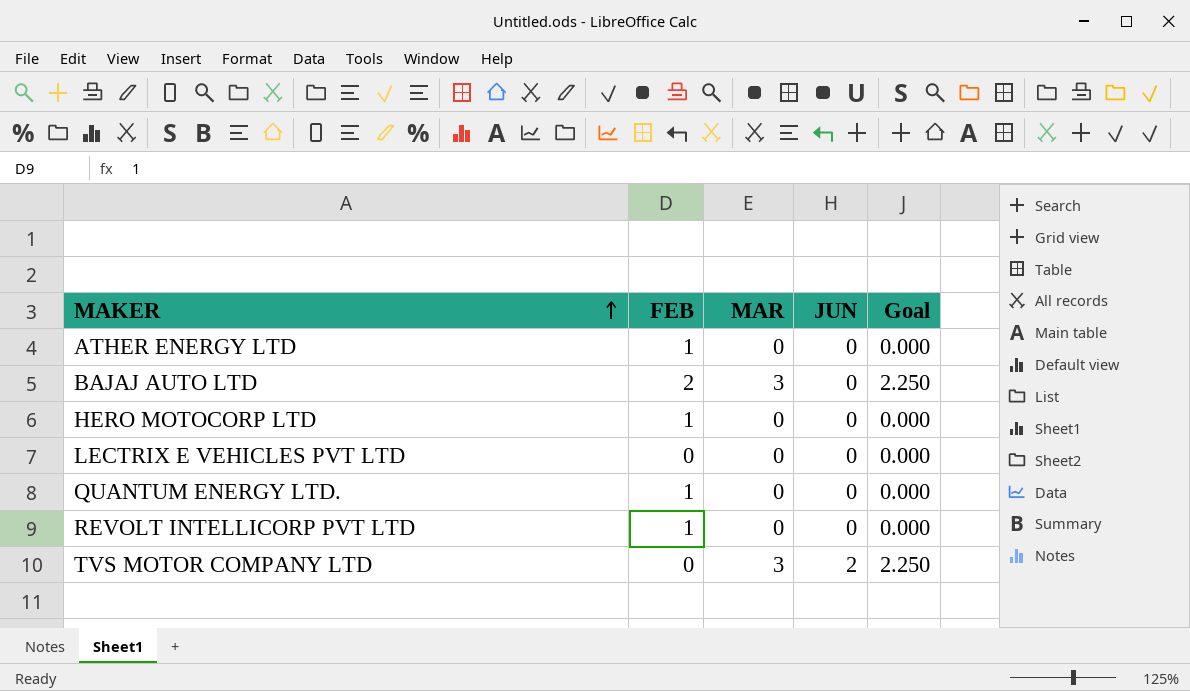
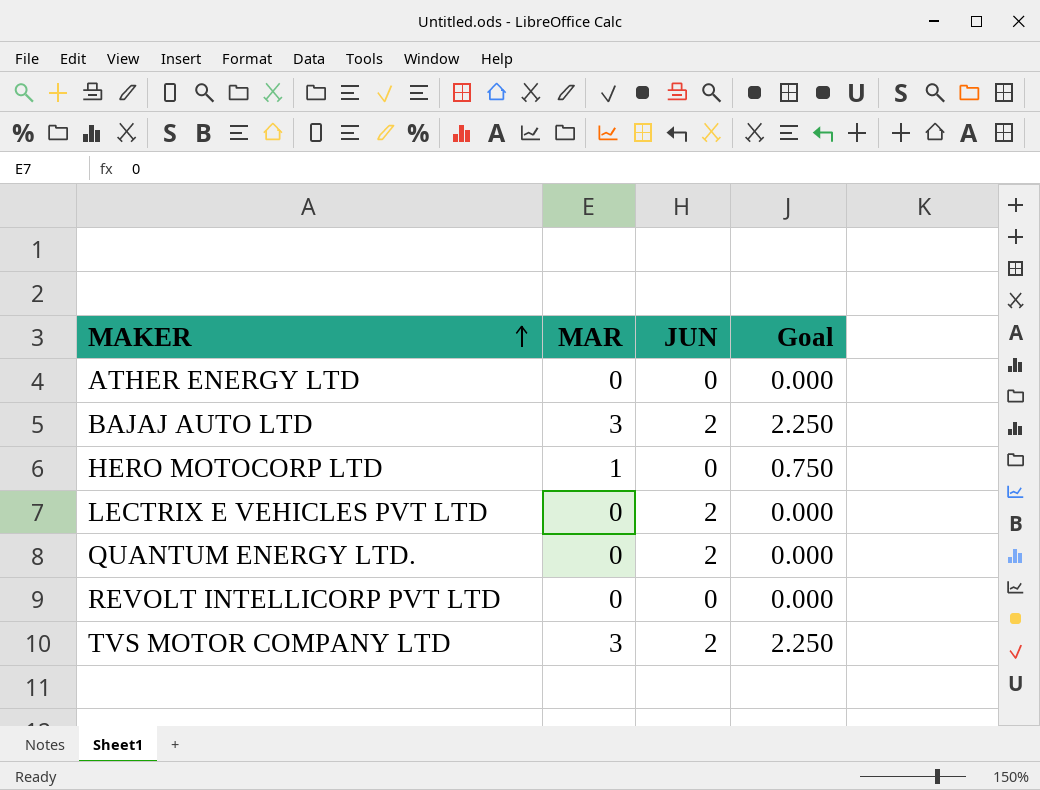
column FEB | position: 2 -> none
BAJAJ AUTO LTD | JUN: 0 -> 2
HERO MOTOCORP LTD | MAR: 0 -> 1
HERO MOTOCORP LTD | Goal: 0.000 -> 0.750
LECTRIX E VEHICLES PVT LTD | JUN: 0 -> 2
QUANTUM ENERGY LTD. | JUN: 0 -> 2

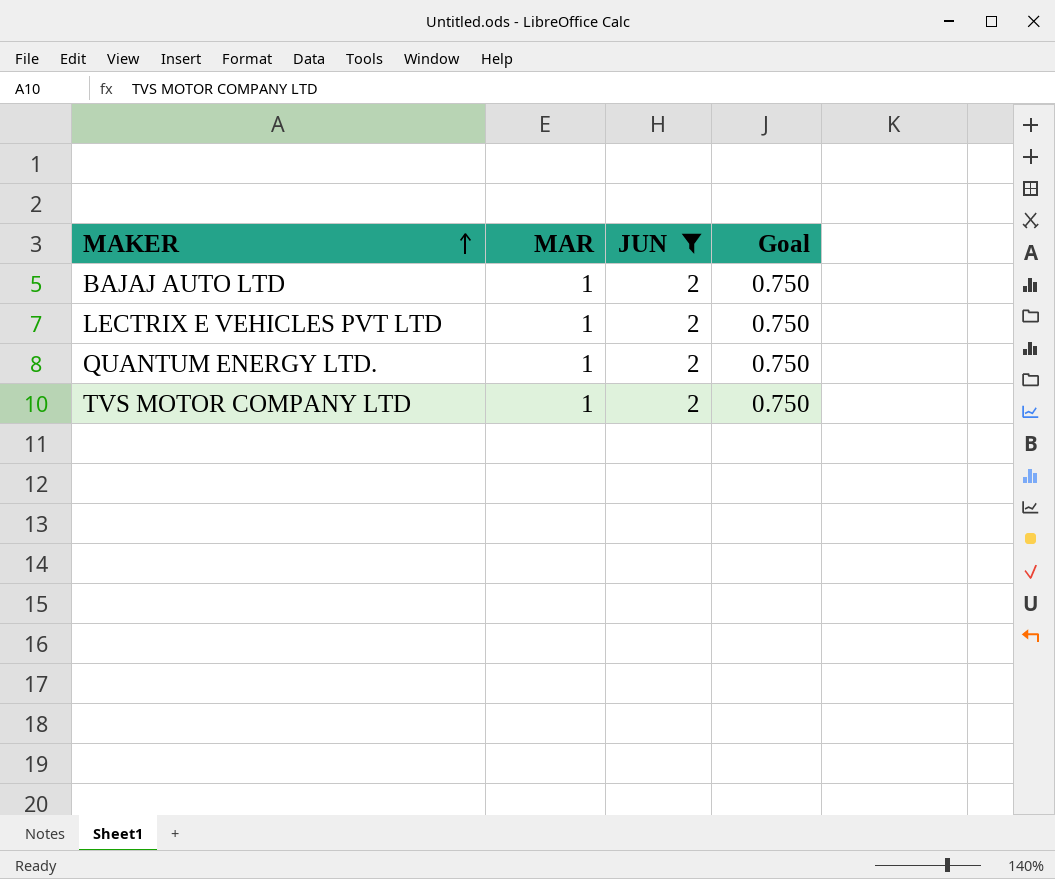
filter: none -> JUN = 2
BAJAJ AUTO LTD | MAR: 3 -> 1
BAJAJ AUTO LTD | Goal: 2.250 -> 0.750
LECTRIX E VEHICLES PVT LTD | MAR: 0 -> 1
LECTRIX E VEHICLES PVT LTD | Goal: 0.000 -> 0.750
QUANTUM ENERGY LTD. | MAR: 0 -> 1
QUANTUM ENERGY LTD. | Goal: 0.000 -> 0.750
TVS MOTOR COMPANY LTD | MAR: 3 -> 1
TVS MOTOR COMPANY LTD | Goal: 2.250 -> 0.750

